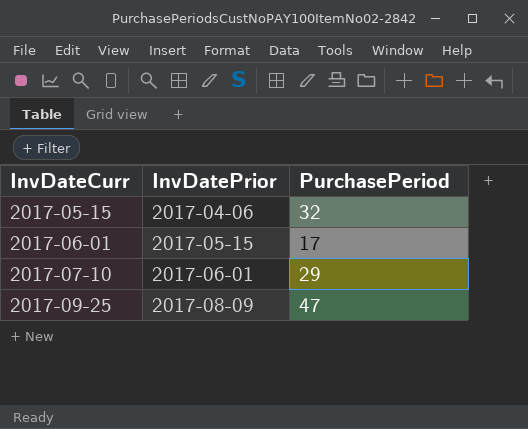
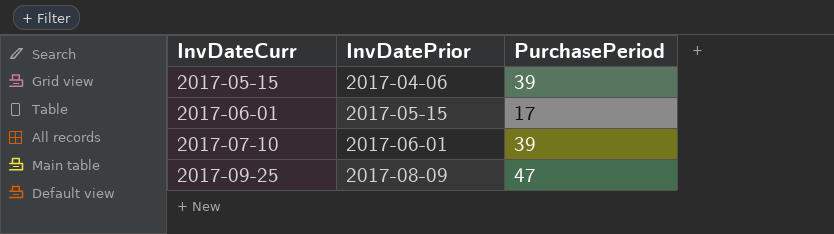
2017-05-15 | PurchasePeriod: 32 -> 39
2017-07-10 | PurchasePeriod: 29 -> 39

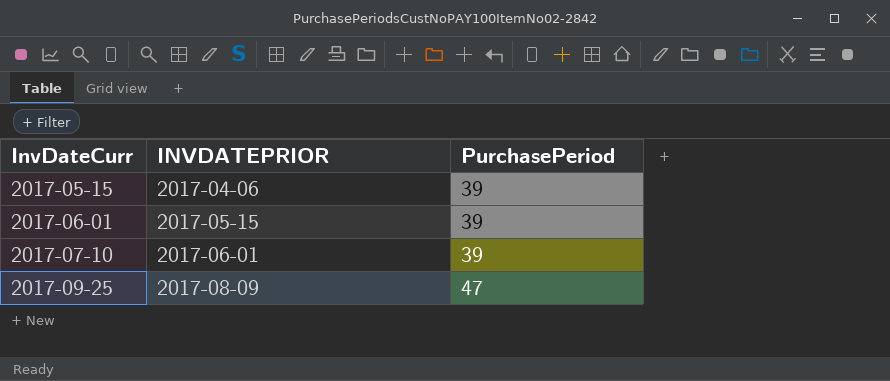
column name: InvDatePrior -> INVDATEPRIOR
2017-06-01 | PurchasePeriod: 17 -> 39

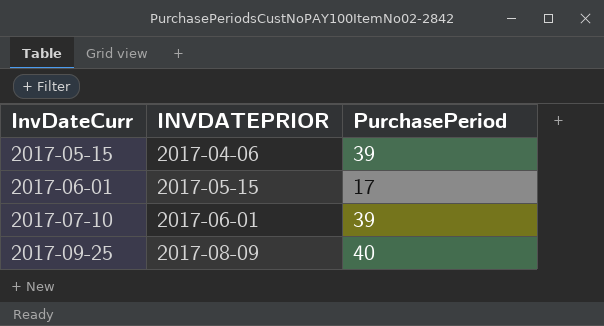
2017-06-01 | PurchasePeriod: 39 -> 17
2017-09-25 | PurchasePeriod: 47 -> 40

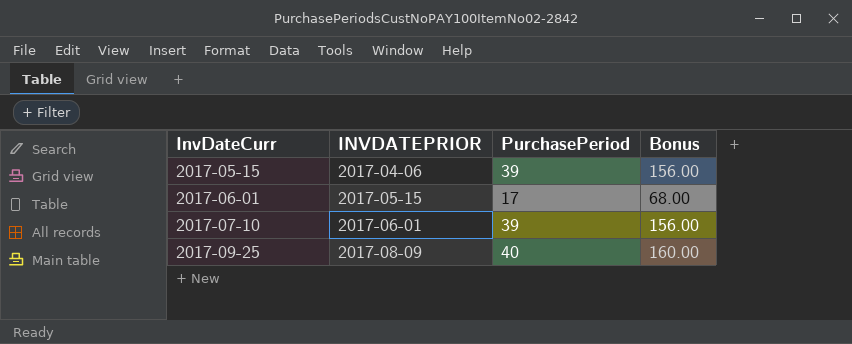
column Bonus | formula: none -> [PurchasePeriod] * 4

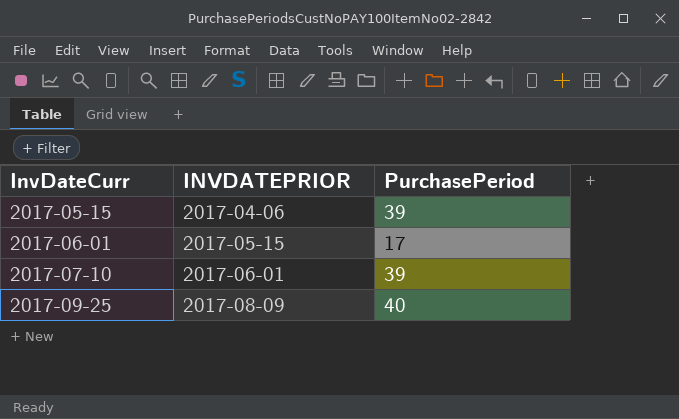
column Bonus | formula: [PurchasePeriod] * 4 -> none

